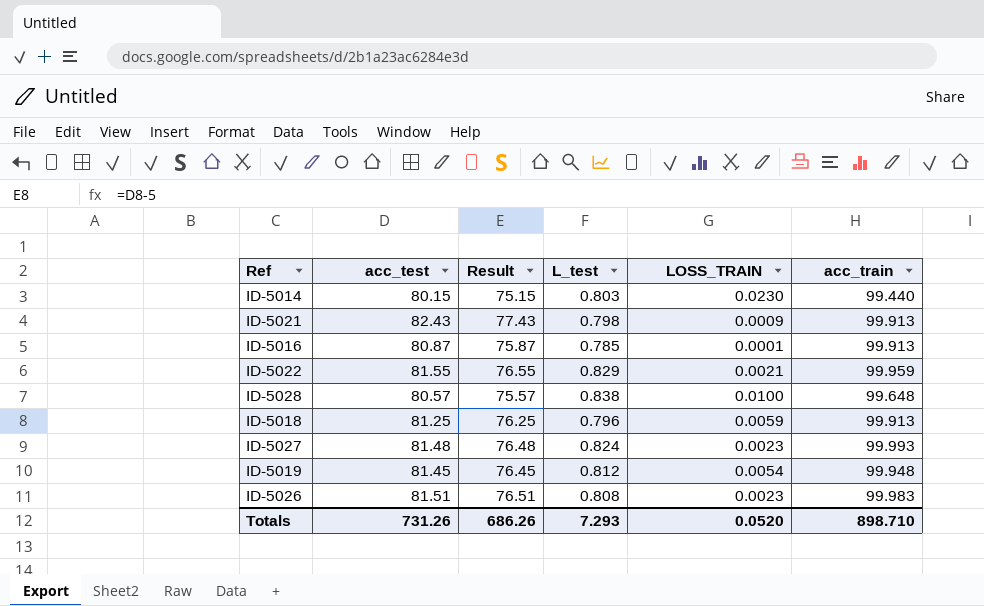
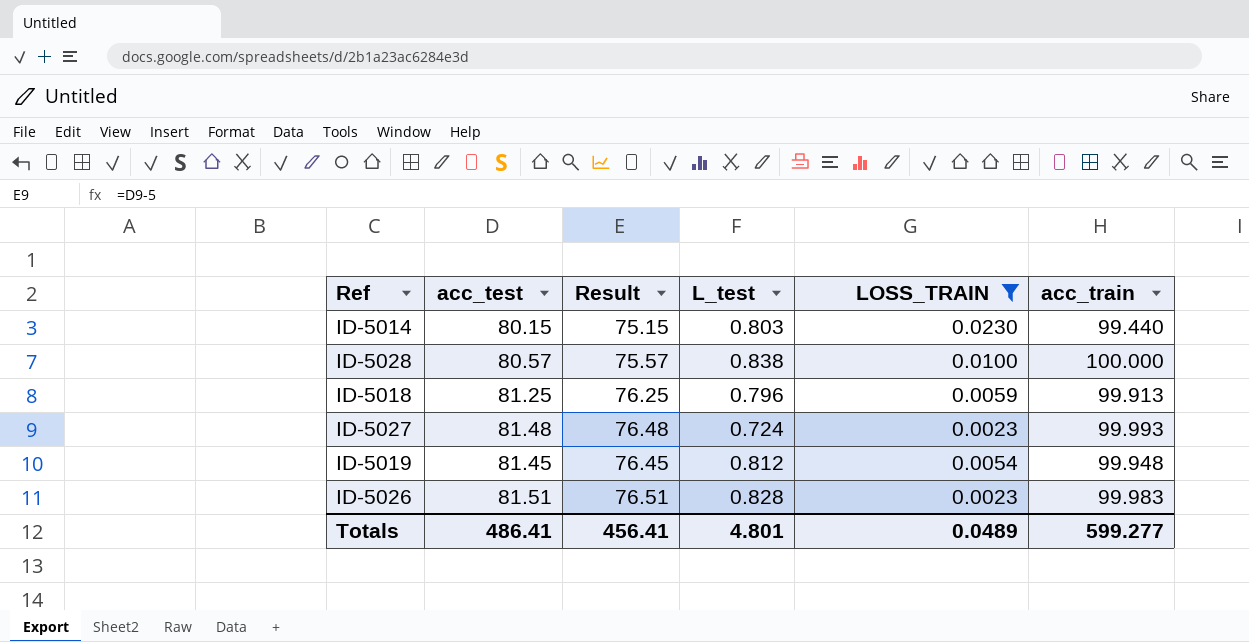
filter: none -> LOSS_TRAIN >= 0.0023
ID-5028 | acc_train: 99.648 -> 100.000
ID-5027 | L_test: 0.824 -> 0.724
ID-5026 | L_test: 0.808 -> 0.828
Totals | acc_test: 731.26 -> 486.41
Totals | Result: 686.26 -> 456.41
Totals | L_test: 7.293 -> 4.801
Totals | LOSS_TRAIN: 0.0520 -> 0.0489
Totals | acc_train: 898.710 -> 599.277

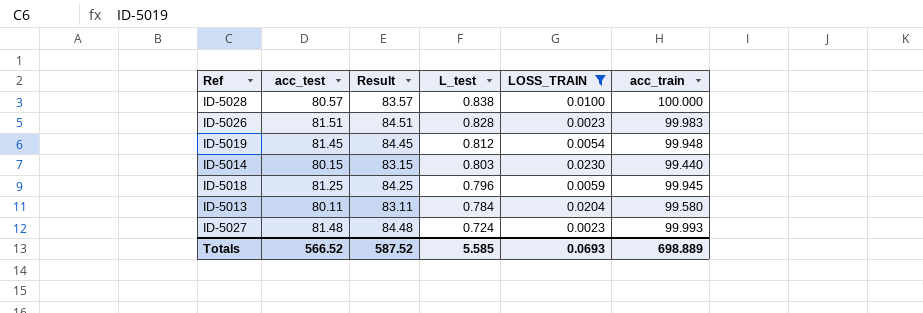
row order: none -> L_test descending
column Result | formula: [acc_test] - 5 -> [acc_test] + 3
ID-5018 | acc_train: 99.913 -> 99.945
row ID-5013: none -> 80.11 | 83.11 | 0.784 | 0.0204 | 99.580
Totals | acc_test: 486.41 -> 566.52
Totals | Result: 456.41 -> 587.52
Totals | L_test: 4.801 -> 5.585
Totals | LOSS_TRAIN: 0.0489 -> 0.0693
Totals | acc_train: 599.277 -> 698.889

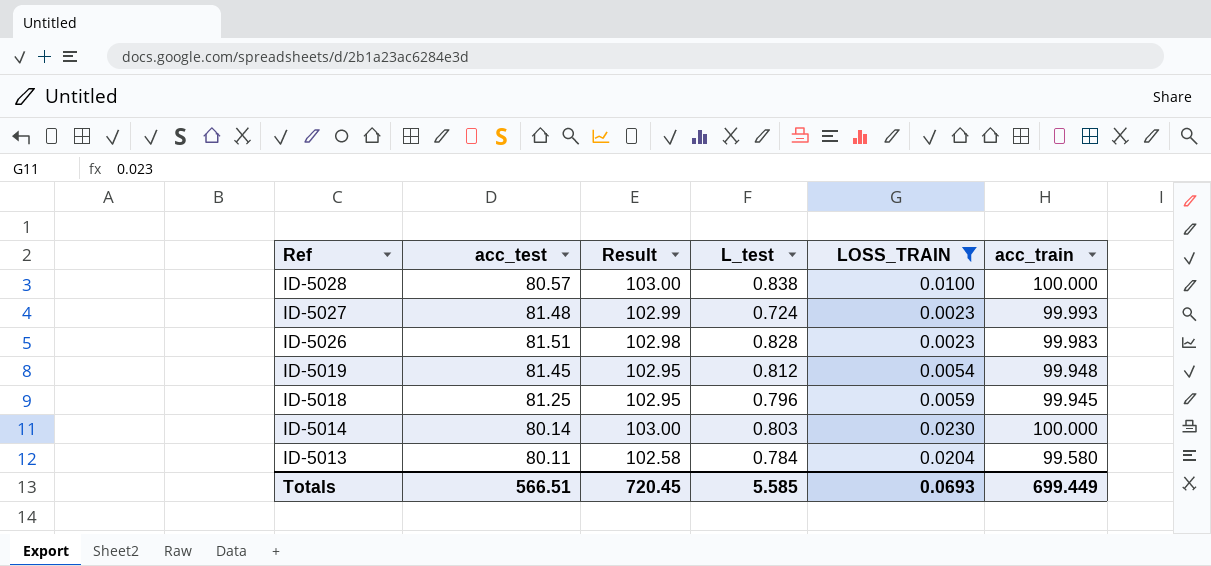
row order: L_test descending -> Ref descending
column Result | formula: [acc_test] + 3 -> [acc_train] + 3
ID-5014 | acc_test: 80.15 -> 80.14
ID-5014 | acc_train: 99.440 -> 100.000
Totals | acc_test: 566.52 -> 566.51
Totals | Result: 587.52 -> 720.45
Totals | acc_train: 698.889 -> 699.449

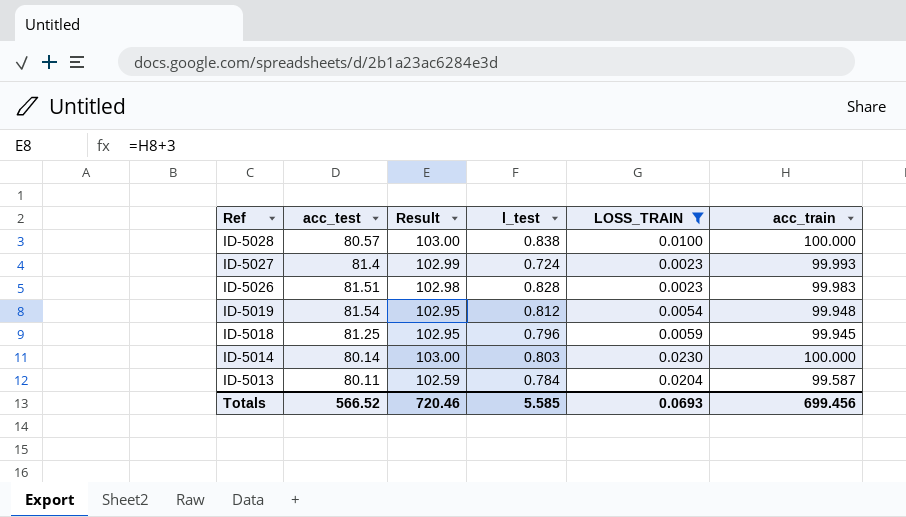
column name: L_test -> l_test
ID-5027 | acc_test: 81.48 -> 81.4
ID-5019 | acc_test: 81.45 -> 81.54
ID-5013 | Result: 102.58 -> 102.59
ID-5013 | acc_train: 99.580 -> 99.587
Totals | acc_test: 566.51 -> 566.52
Totals | Result: 720.45 -> 720.46
Totals | acc_train: 699.449 -> 699.456

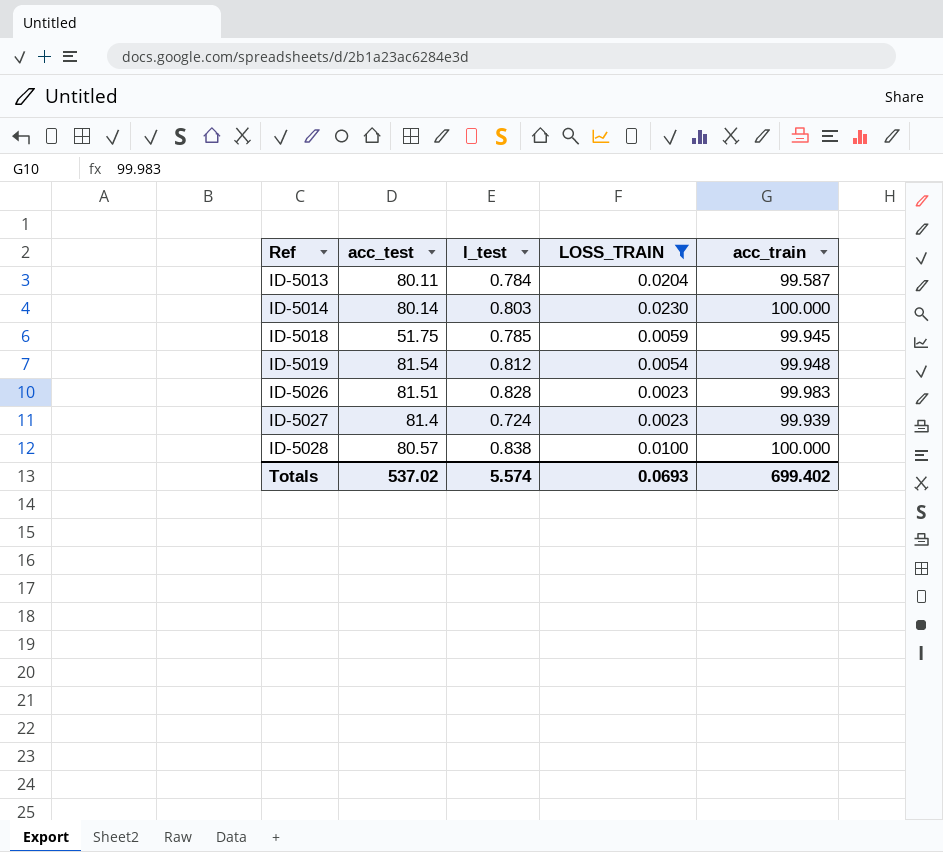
row order: Ref descending -> Ref ascending
column Result | formula: [acc_train] + 3 -> none
ID-5018 | acc_test: 81.25 -> 51.75
ID-5018 | l_test: 0.796 -> 0.785
ID-5027 | acc_train: 99.993 -> 99.939
Totals | acc_test: 566.52 -> 537.02
Totals | l_test: 5.585 -> 5.574
Totals | acc_train: 699.456 -> 699.402

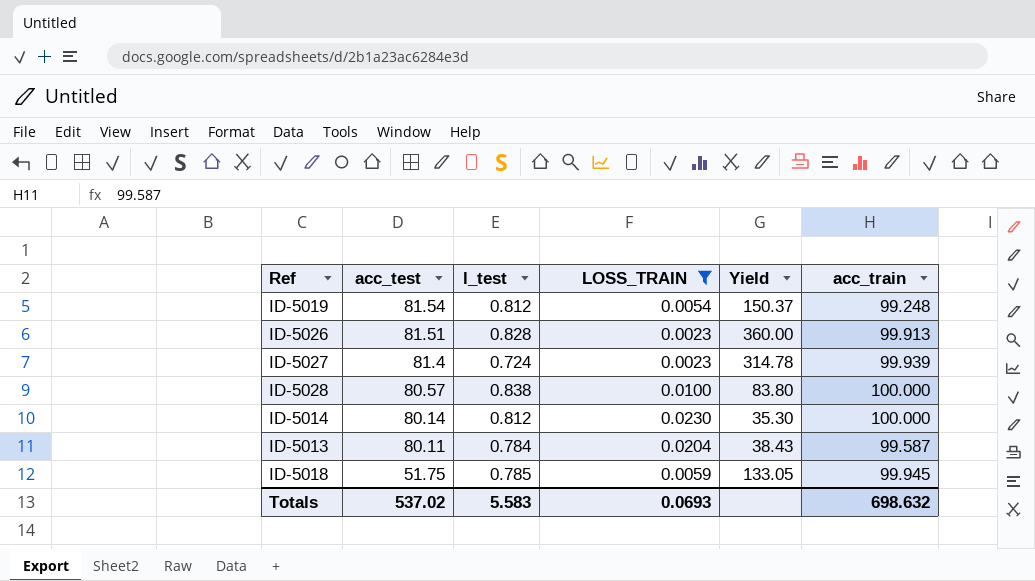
row order: Ref ascending -> acc_test descending
column Yield | formula: none -> [l_test] / [LOSS_TRAIN]
ID-5019 | acc_train: 99.948 -> 99.248
ID-5026 | acc_train: 99.983 -> 99.913
ID-5014 | l_test: 0.803 -> 0.812
Totals | l_test: 5.574 -> 5.583
Totals | acc_train: 699.402 -> 698.632

